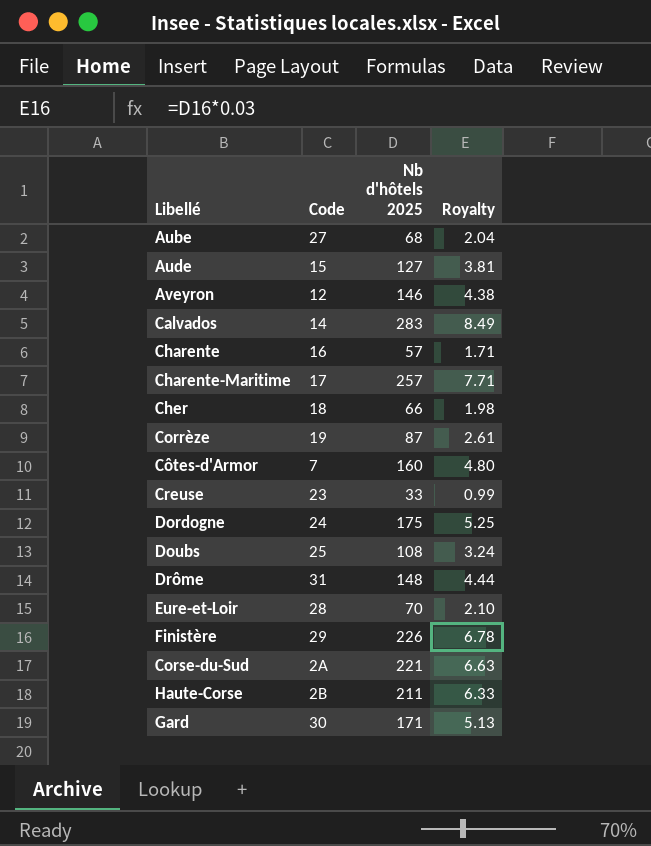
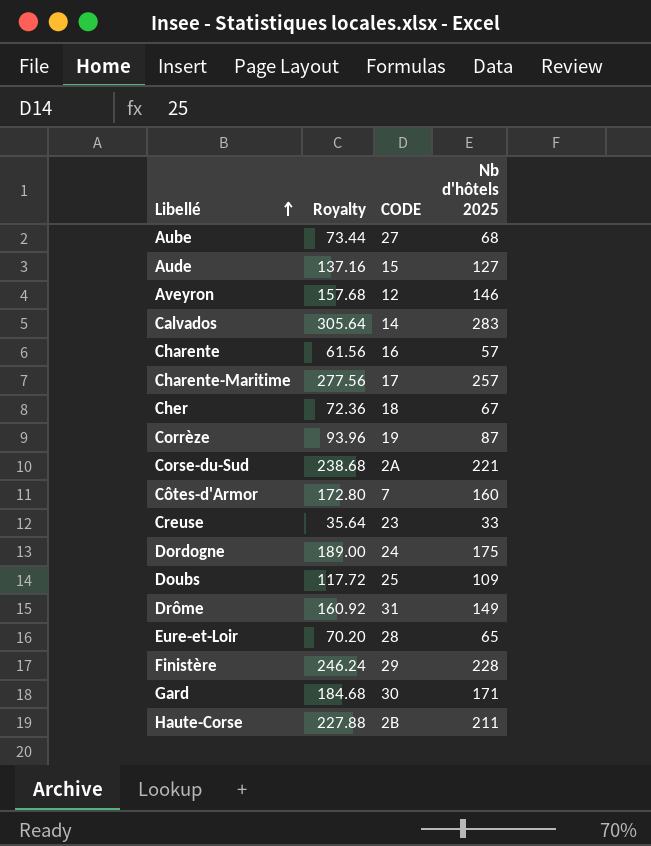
row order: none -> Libellé ascending
column Royalty | formula: [Nb d'hôtels 2025] * 0.03 -> [Nb d'hôtels 2025] * 1.08
column Royalty | position: 4 -> 2
column name: Code -> CODE
Cher | Nb d'hôtels 2025: 66 -> 67
Doubs | Nb d'hôtels 2025: 108 -> 109
Drôme | Nb d'hôtels 2025: 148 -> 149
Eure-et-Loir | Nb d'hôtels 2025: 70 -> 65
Finistère | Nb d'hôtels 2025: 226 -> 228

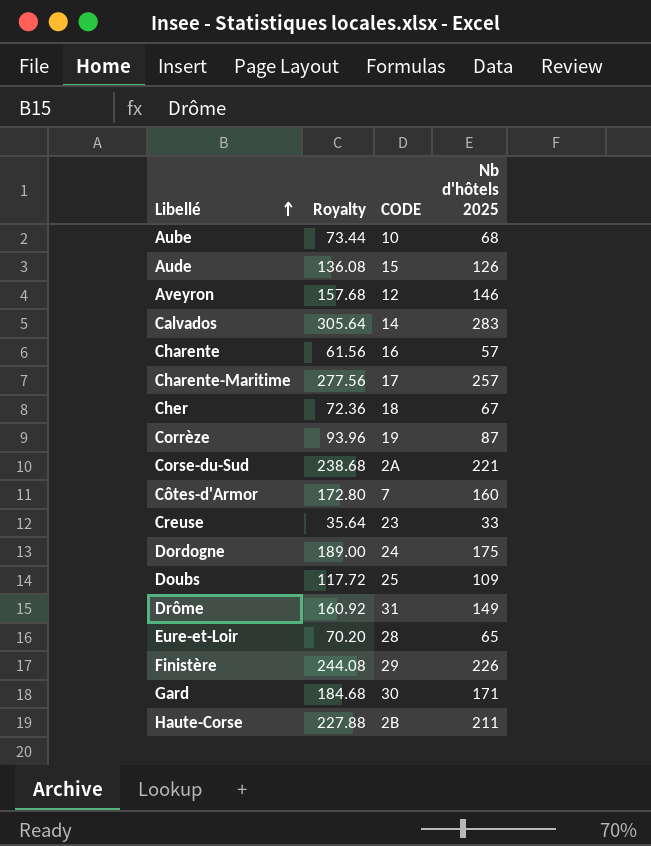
Aube | CODE: 27 -> 10
Aude | Royalty: 137.16 -> 136.08
Aude | Nb d'hôtels 2025: 127 -> 126
Finistère | Royalty: 246.24 -> 244.08
Finistère | Nb d'hôtels 2025: 228 -> 226

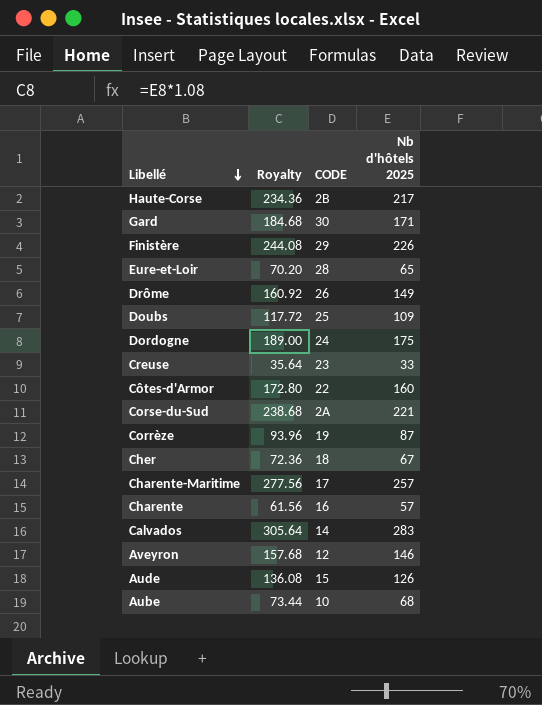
row order: Libellé ascending -> Libellé descending
Haute-Corse | Royalty: 227.88 -> 234.36
Haute-Corse | Nb d'hôtels 2025: 211 -> 217
Drôme | CODE: 31 -> 26
Côtes-d'Armor | CODE: 7 -> 22

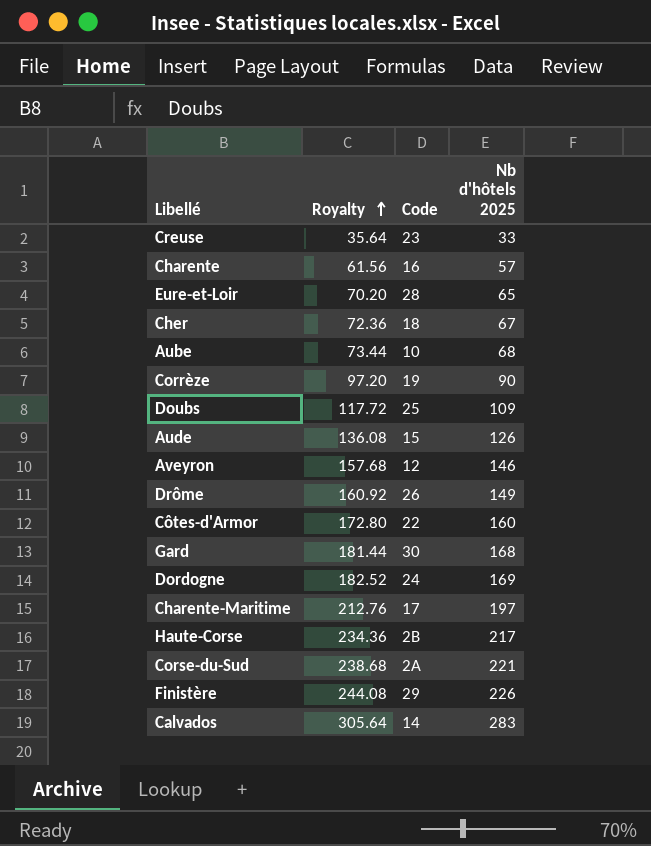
row order: Libellé descending -> Royalty ascending
column name: CODE -> Code
Corrèze | Royalty: 93.96 -> 97.20
Corrèze | Nb d'hôtels 2025: 87 -> 90
Gard | Royalty: 184.68 -> 181.44
Gard | Nb d'hôtels 2025: 171 -> 168
Dordogne | Royalty: 189.00 -> 182.52
Dordogne | Nb d'hôtels 2025: 175 -> 169
Charente-Maritime | Royalty: 277.56 -> 212.76
Charente-Maritime | Nb d'hôtels 2025: 257 -> 197

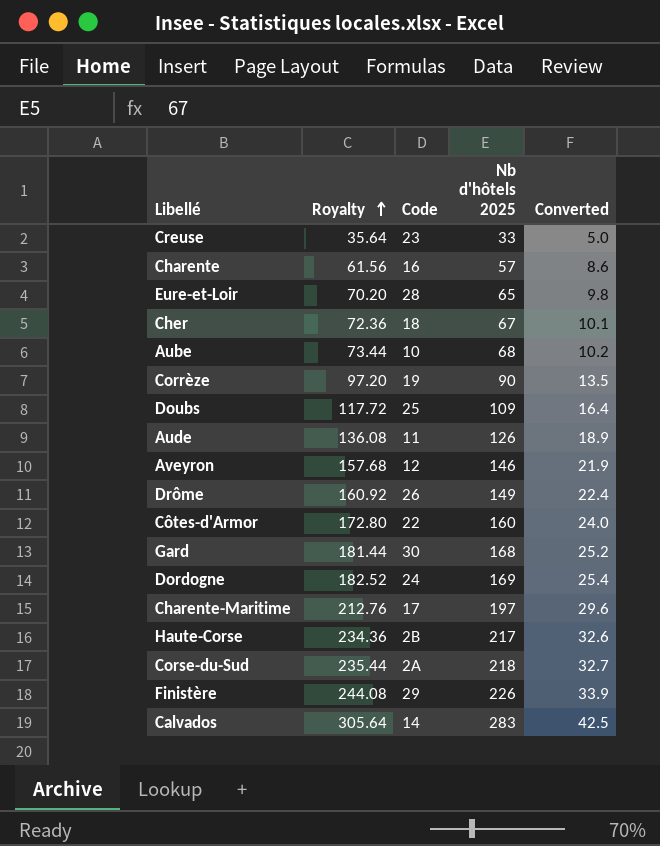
column Converted | formula: none -> [Nb d'hôtels 2025] * 0.15
Aude | Code: 15 -> 11
Corse-du-Sud | Royalty: 238.68 -> 235.44
Corse-du-Sud | Nb d'hôtels 2025: 221 -> 218

